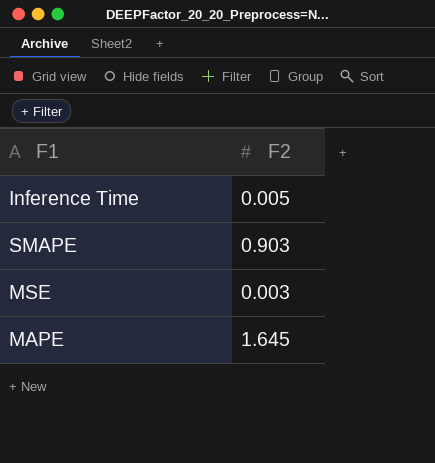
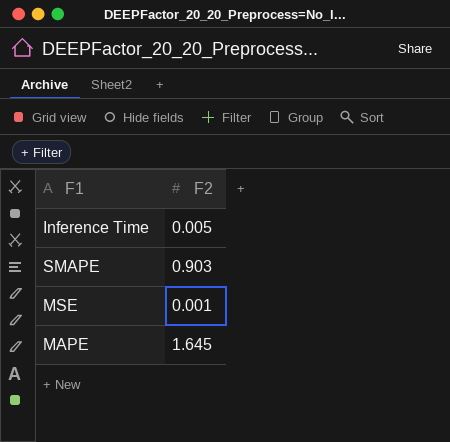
MSE | F2: 0.003 -> 0.001

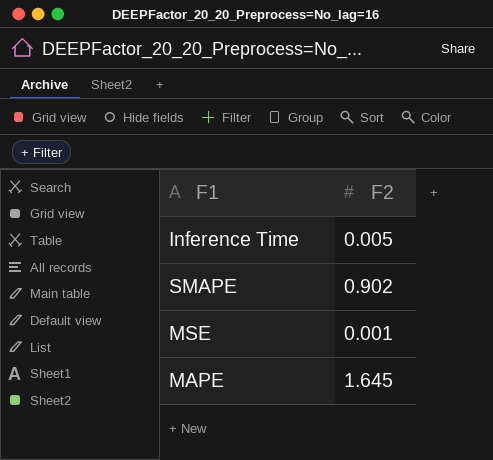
SMAPE | F2: 0.903 -> 0.902

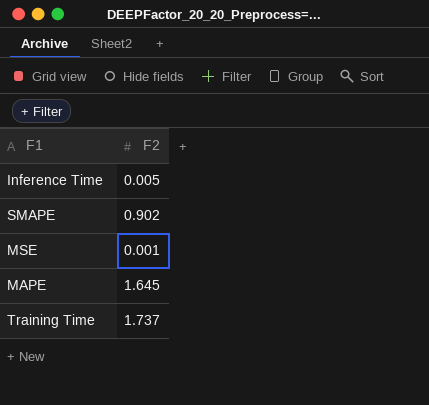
row Training Time: none -> 1.737

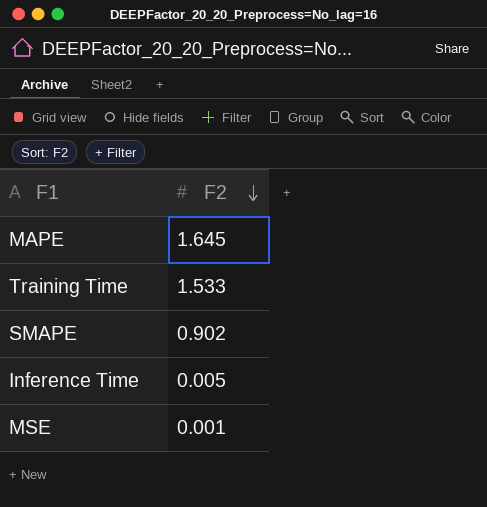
row order: none -> F2 descending
Training Time | F2: 1.737 -> 1.533

